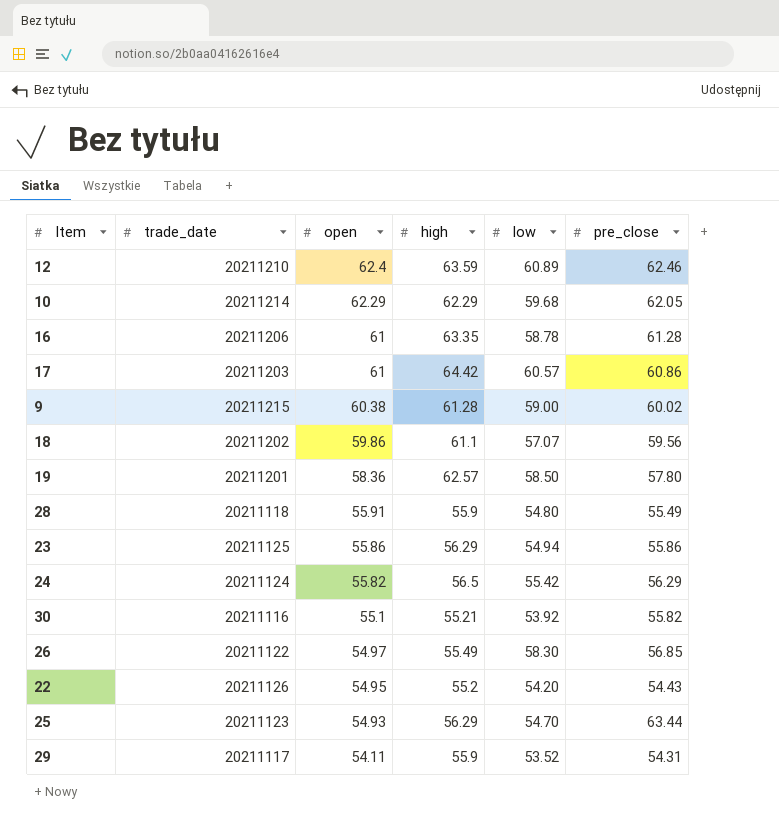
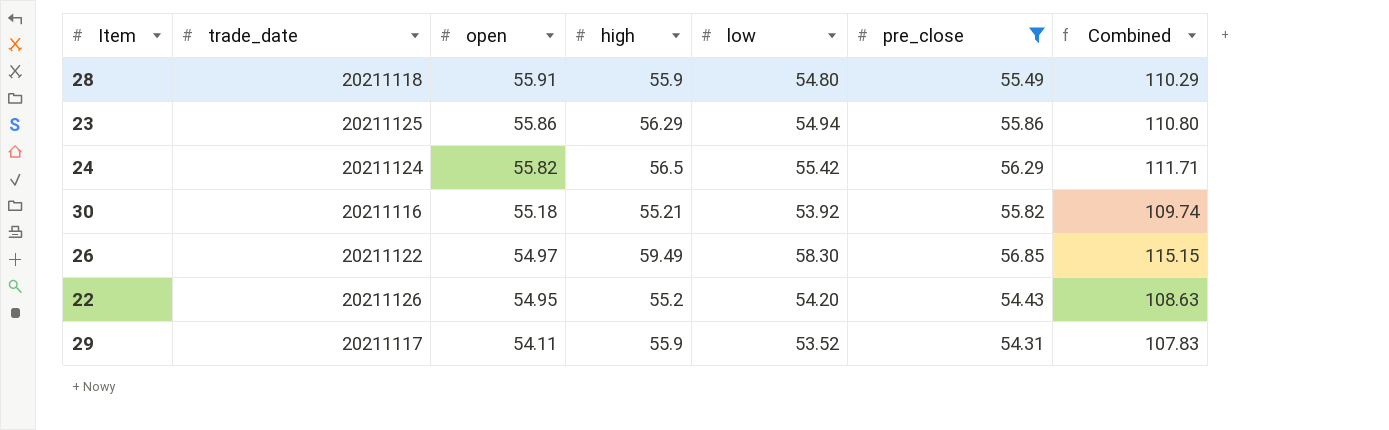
filter: none -> pre_close <= 56.85
column Combined | formula: none -> [low] + [pre_close]
30 | open: 55.1 -> 55.18
26 | high: 55.49 -> 59.49

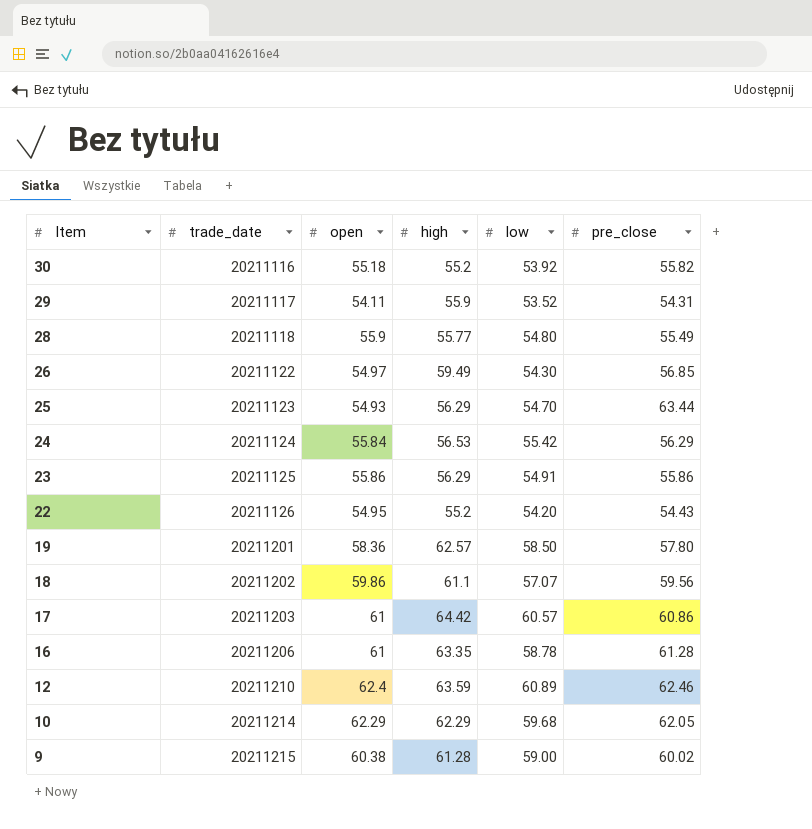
filter: pre_close <= 56.85 -> none
row order: open descending -> Item descending
column Combined | formula: [low] + [pre_close] -> none
30 | high: 55.21 -> 55.2
28 | open: 55.91 -> 55.9
28 | high: 55.9 -> 55.77
26 | low: 58.30 -> 54.30
24 | open: 55.82 -> 55.84
24 | high: 56.5 -> 56.53
23 | low: 54.94 -> 54.91

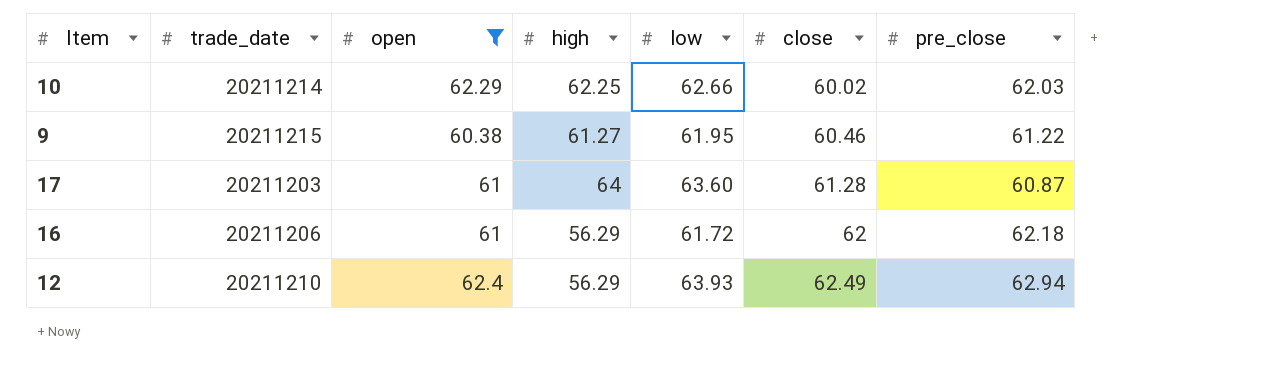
filter: none -> open >= 60.38
row order: Item descending -> close ascending
column close | position: none -> 6
10 | high: 62.29 -> 62.25
10 | low: 59.68 -> 62.66
10 | pre_close: 62.05 -> 62.03
9 | high: 61.28 -> 61.27
9 | low: 59.00 -> 61.95
9 | pre_close: 60.02 -> 61.22
17 | high: 64.42 -> 64
17 | low: 60.57 -> 63.60
17 | pre_close: 60.86 -> 60.87
16 | high: 63.35 -> 56.29
16 | low: 58.78 -> 61.72
16 | pre_close: 61.28 -> 62.18
12 | high: 63.59 -> 56.29
12 | low: 60.89 -> 63.93
12 | pre_close: 62.46 -> 62.94

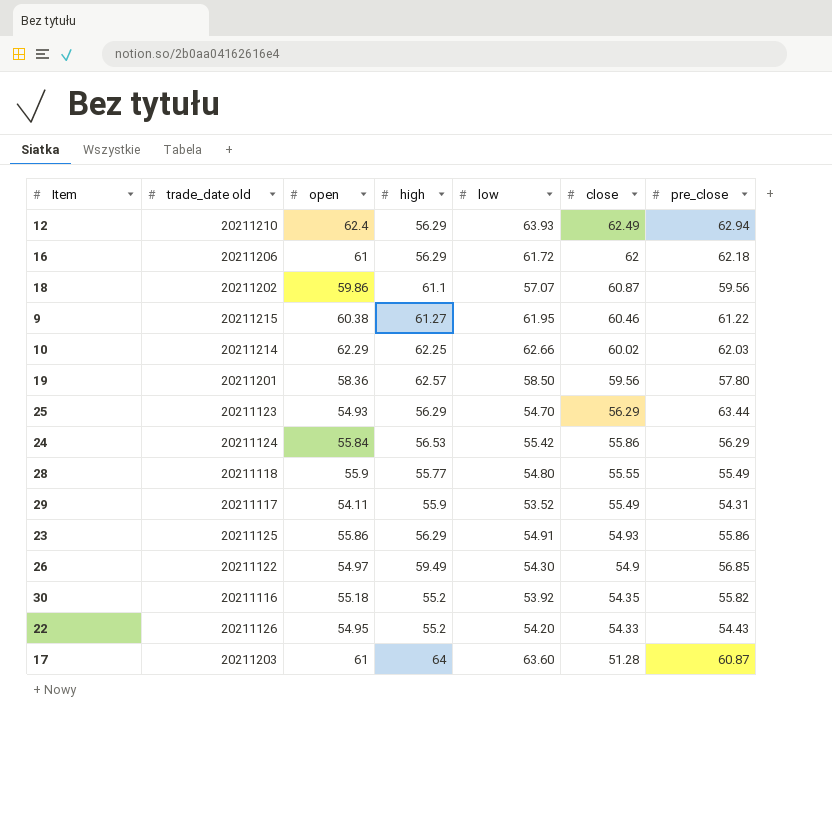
filter: open >= 60.38 -> none
row order: close ascending -> close descending
column name: trade_date -> trade_date old
17 | close: 61.28 -> 51.28

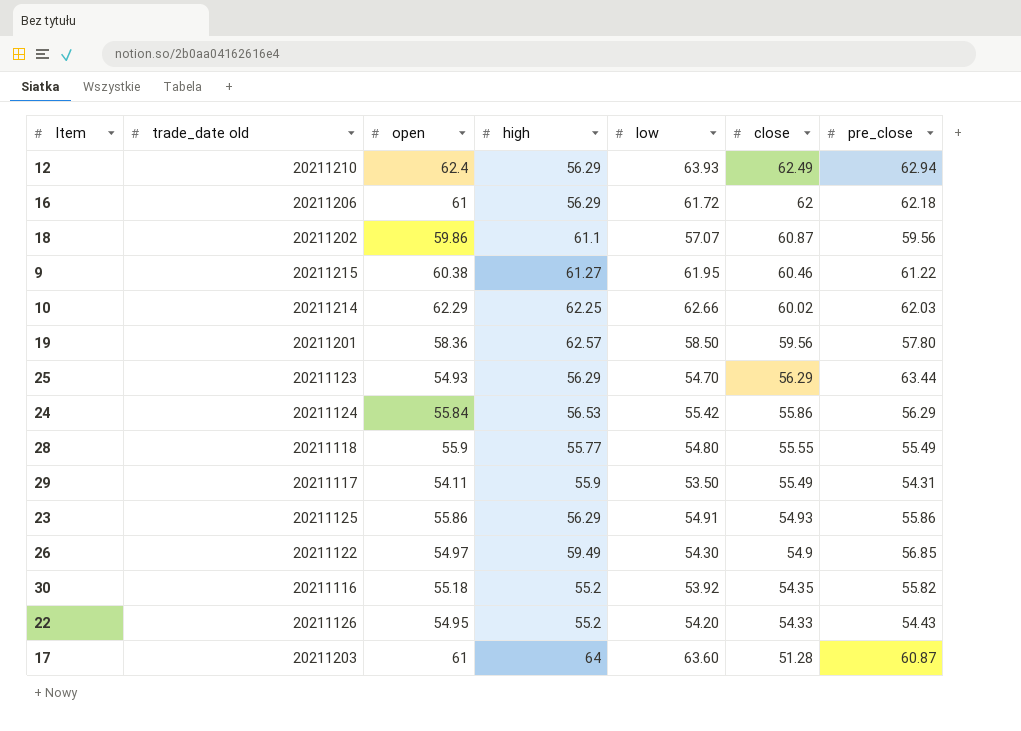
29 | low: 53.52 -> 53.50

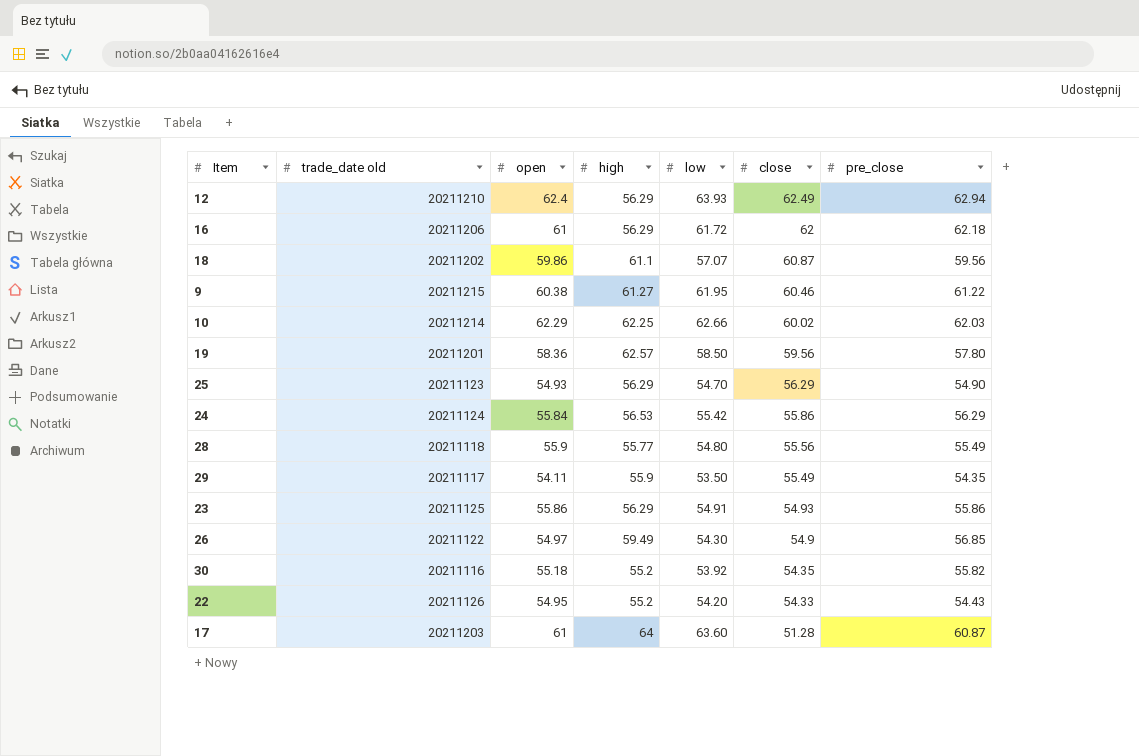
25 | pre_close: 63.44 -> 54.90
28 | close: 55.55 -> 55.56
29 | pre_close: 54.31 -> 54.35

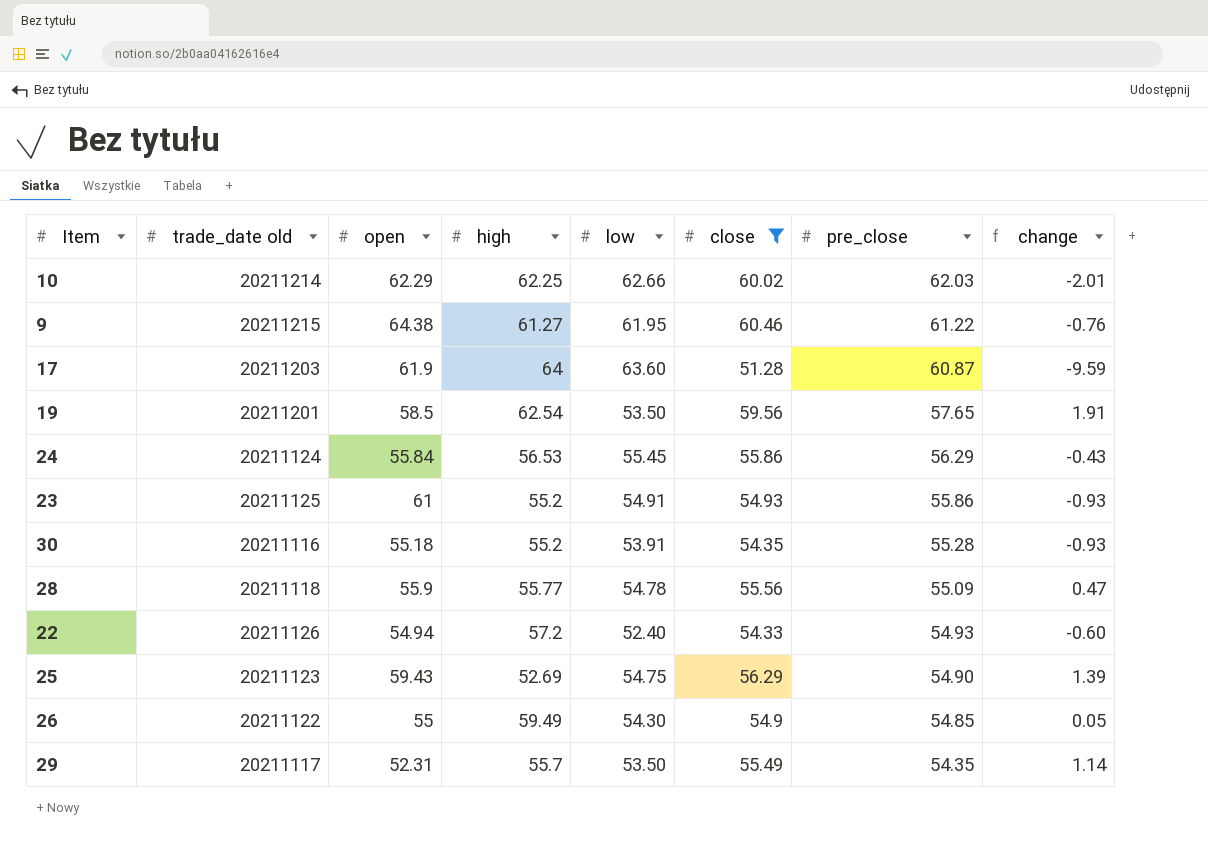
filter: none -> close <= 60.46
row order: close descending -> pre_close descending
column change | formula: none -> [close] - [pre_close]
9 | open: 60.38 -> 64.38
17 | open: 61 -> 61.9
19 | open: 58.36 -> 58.5
19 | high: 62.57 -> 62.54
19 | low: 58.50 -> 53.50
19 | pre_close: 57.80 -> 57.65
24 | low: 55.42 -> 55.45
23 | open: 55.86 -> 61
23 | high: 56.29 -> 55.2
30 | low: 53.92 -> 53.91
30 | pre_close: 55.82 -> 55.28
28 | low: 54.80 -> 54.78
28 | pre_close: 55.49 -> 55.09
22 | open: 54.95 -> 54.94
22 | high: 55.2 -> 57.2
22 | low: 54.20 -> 52.40
22 | pre_close: 54.43 -> 54.93
25 | open: 54.93 -> 59.43
25 | high: 56.29 -> 52.69
25 | low: 54.70 -> 54.75
26 | open: 54.97 -> 55
26 | pre_close: 56.85 -> 54.85
29 | open: 54.11 -> 52.31
29 | high: 55.9 -> 55.7

